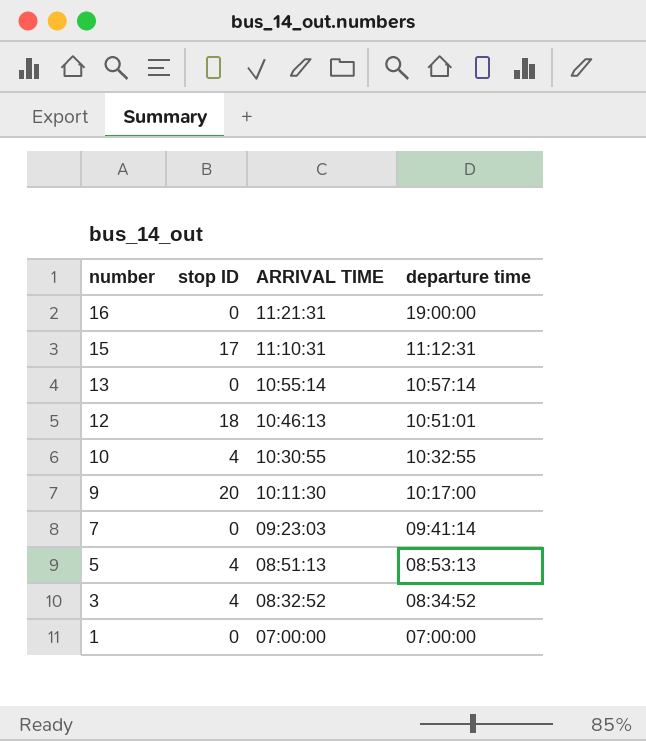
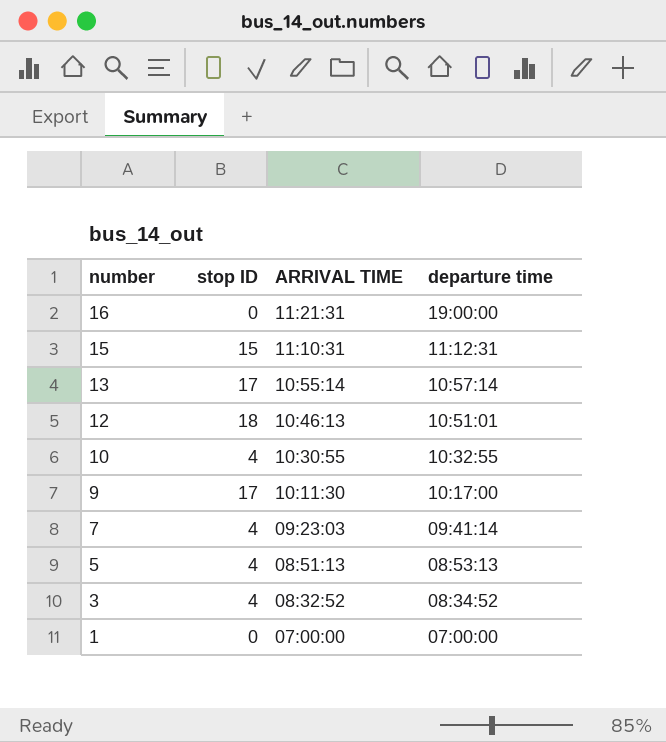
15 | stop ID: 17 -> 15
13 | stop ID: 0 -> 17
9 | stop ID: 20 -> 17
7 | stop ID: 0 -> 4

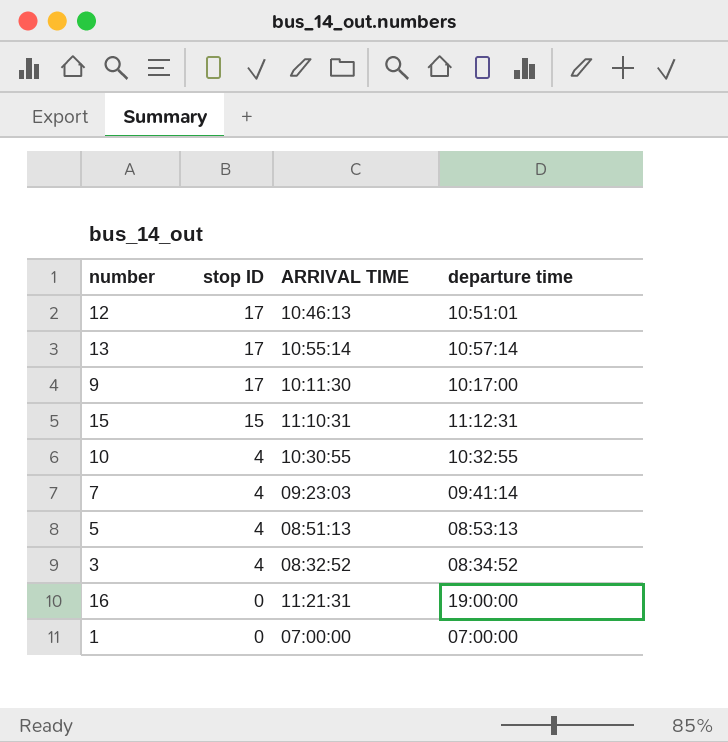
row order: number descending -> stop ID descending
12 | stop ID: 18 -> 17

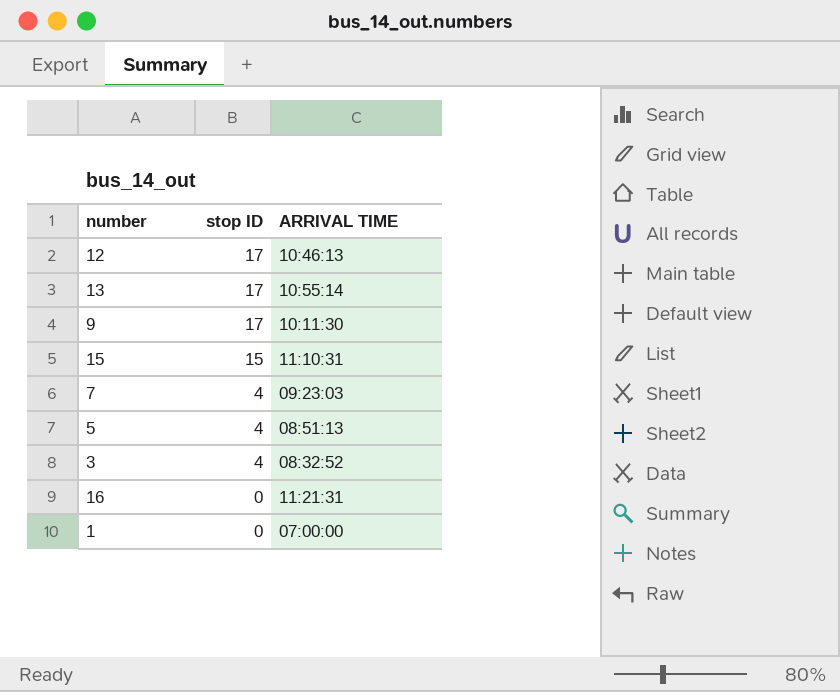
column departure time | position: 4 -> none
row 10: 4 | 10:30:55 | 10:32:55 -> none

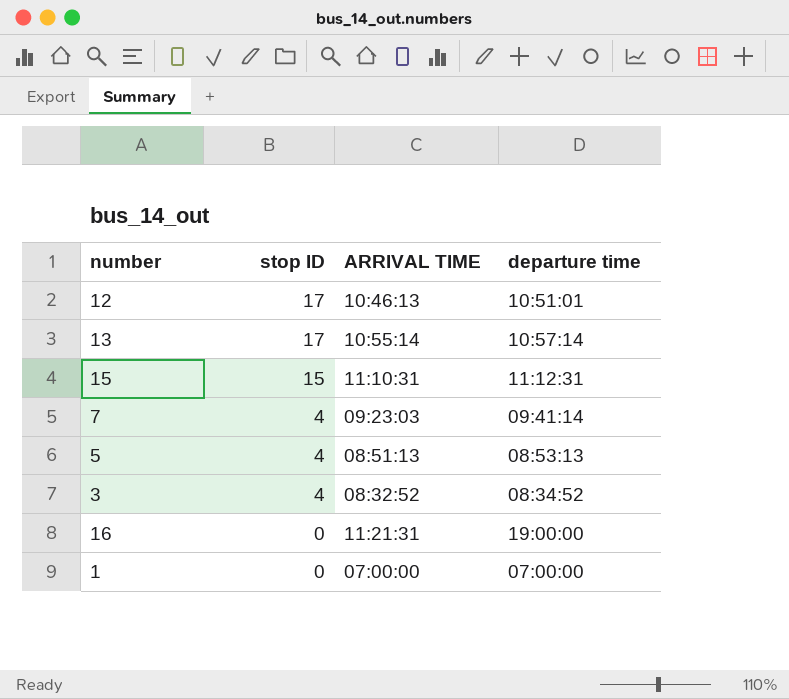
column departure time | position: none -> 4
row 9: 17 | 10:11:30 -> none

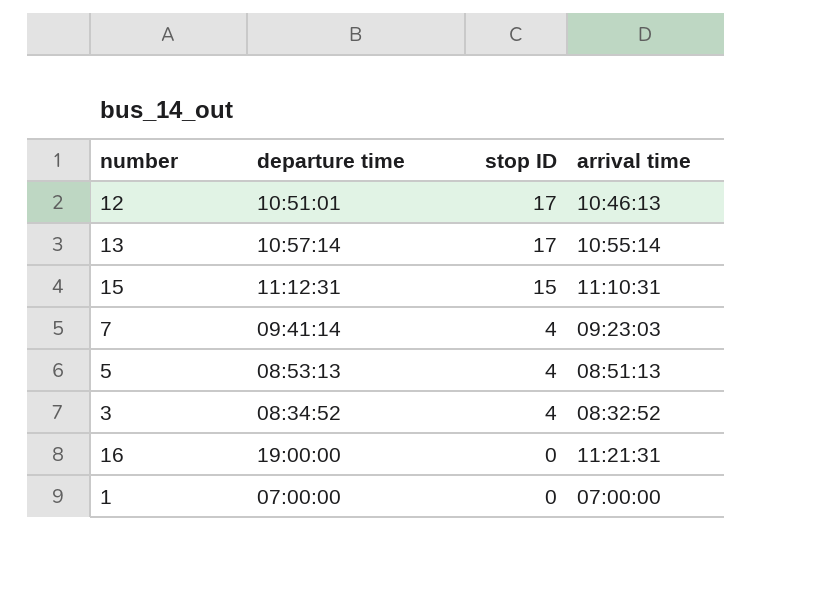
column departure time | position: 4 -> 2
column name: ARRIVAL TIME -> arrival time

